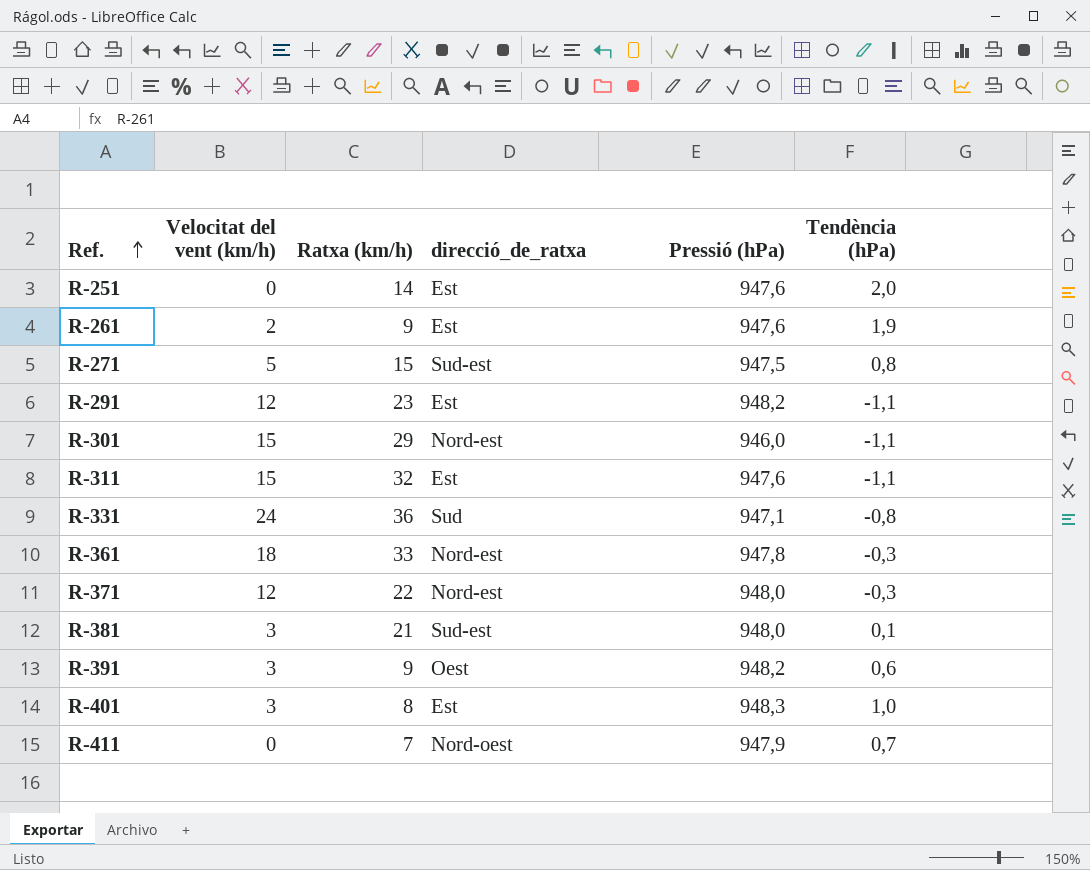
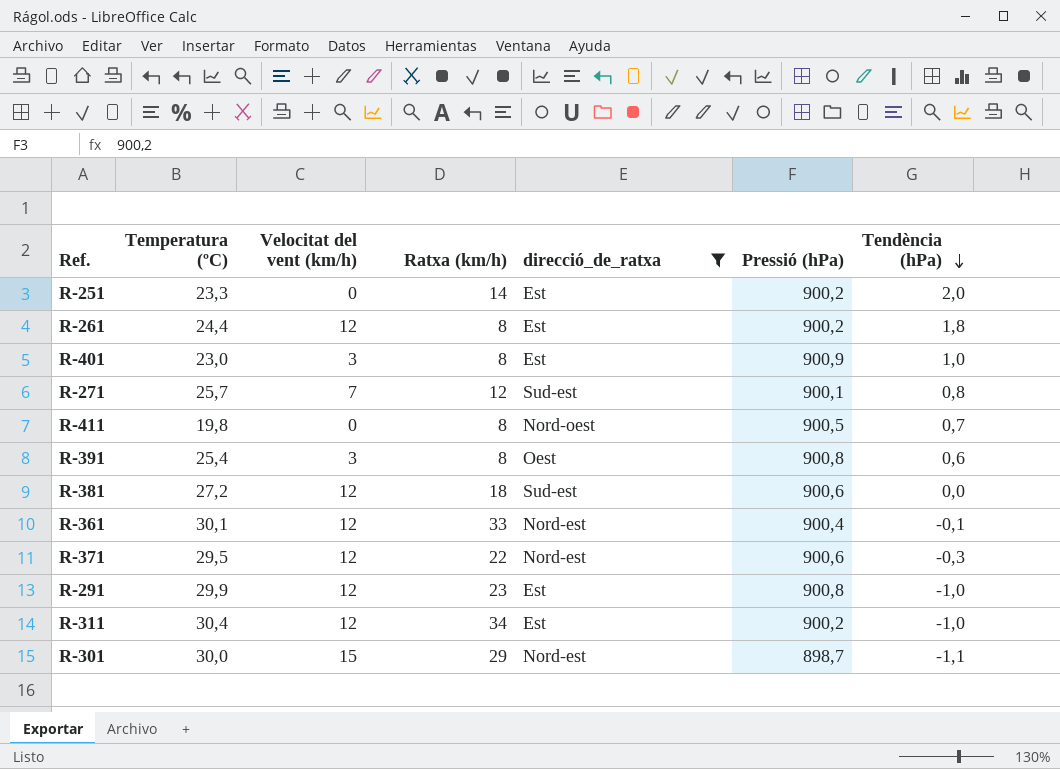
filter: none -> direcció_de_ratxa != Sud
row order: Ref. ascending -> Tendència (hPa) descending
column Temperatura (ºC) | position: none -> 2
R-251 | Pressió (hPa): 947,6 -> 900,2
R-261 | Velocitat del vent (km/h): 2 -> 12
R-261 | Ratxa (km/h): 9 -> 8
R-261 | Pressió (hPa): 947,6 -> 900,2
R-261 | Tendència (hPa): 1,9 -> 1,8
R-401 | Pressió (hPa): 948,3 -> 900,9
R-271 | Velocitat del vent (km/h): 5 -> 7
R-271 | Ratxa (km/h): 15 -> 12
R-271 | Pressió (hPa): 947,5 -> 900,1
R-411 | Ratxa (km/h): 7 -> 8
R-411 | Pressió (hPa): 947,9 -> 900,5
R-391 | Ratxa (km/h): 9 -> 8
R-391 | Pressió (hPa): 948,2 -> 900,8
R-381 | Velocitat del vent (km/h): 3 -> 12
R-381 | Ratxa (km/h): 21 -> 18
R-381 | Pressió (hPa): 948,0 -> 900,6
R-381 | Tendència (hPa): 0,1 -> 0,0
R-361 | Velocitat del vent (km/h): 18 -> 12
R-361 | Pressió (hPa): 947,8 -> 900,4
R-361 | Tendència (hPa): -0,3 -> -0,1
R-371 | Pressió (hPa): 948,0 -> 900,6
R-291 | Pressió (hPa): 948,2 -> 900,8
R-291 | Tendència (hPa): -1,1 -> -1,0
R-311 | Velocitat del vent (km/h): 15 -> 12
R-311 | Ratxa (km/h): 32 -> 34
R-311 | Pressió (hPa): 947,6 -> 900,2
R-311 | Tendència (hPa): -1,1 -> -1,0
R-301 | Pressió (hPa): 946,0 -> 898,7

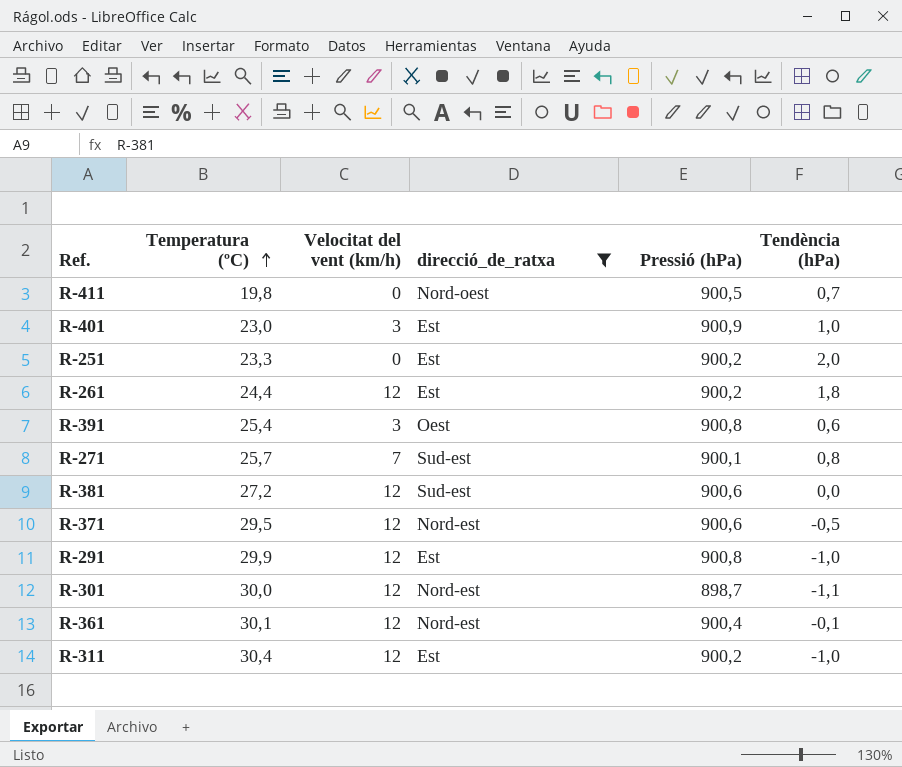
row order: Tendència (hPa) descending -> Temperatura (ºC) ascending
column Ratxa (km/h) | position: 4 -> none
R-371 | Tendència (hPa): -0,3 -> -0,5
R-301 | Velocitat del vent (km/h): 15 -> 12

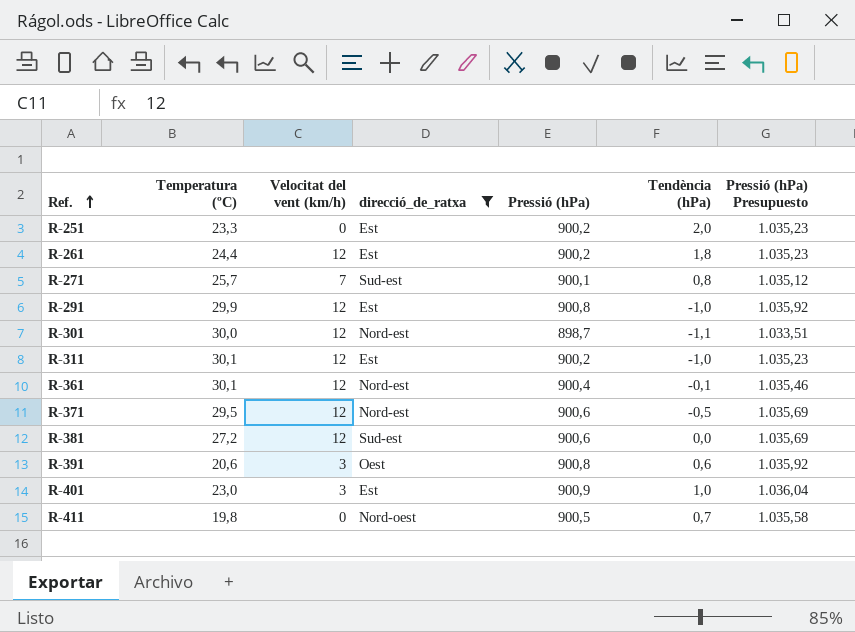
row order: Temperatura (ºC) ascending -> Ref. ascending
column Pressió (hPa) Presupuesto | formula: none -> [Pressió (hPa)] * 1,15
R-311 | Temperatura (ºC): 30,4 -> 30,1
R-391 | Temperatura (ºC): 25,4 -> 20,6

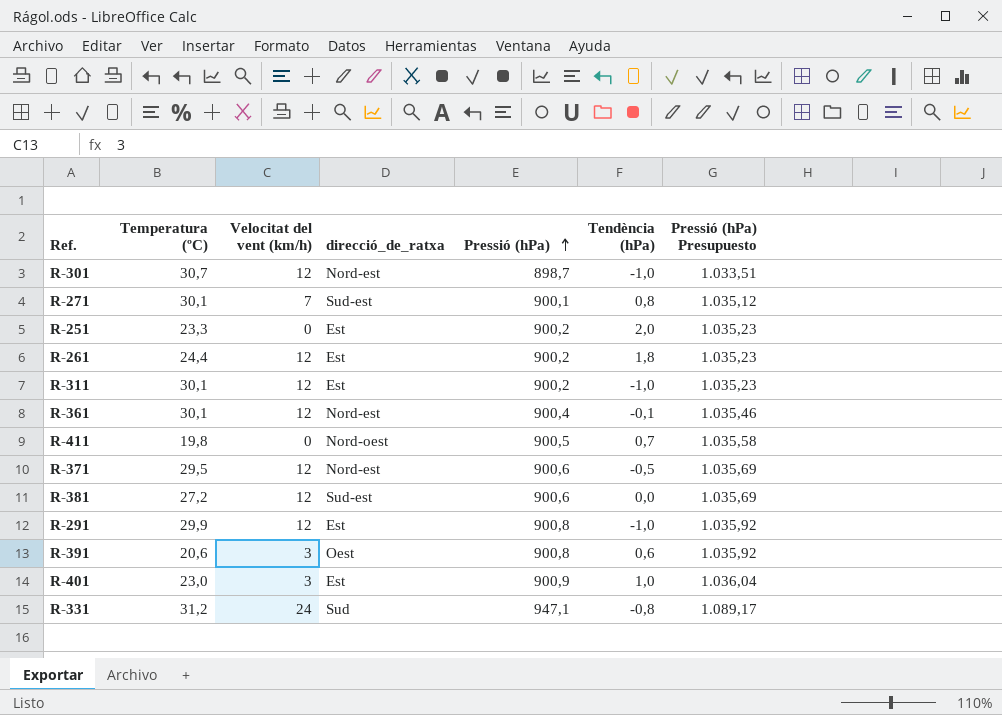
filter: direcció_de_ratxa != Sud -> none
row order: Ref. ascending -> Pressió (hPa) ascending
R-301 | Temperatura (ºC): 30,0 -> 30,7
R-301 | Tendència (hPa): -1,1 -> -1,0
R-271 | Temperatura (ºC): 25,7 -> 30,1

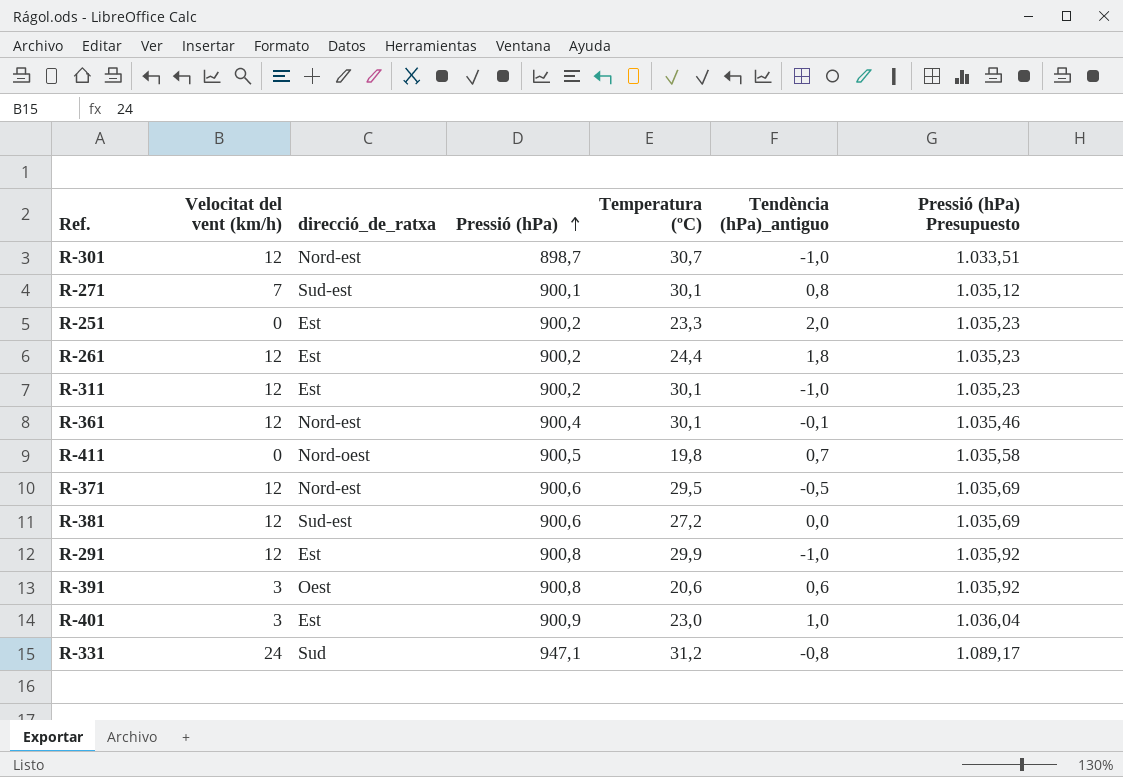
column Temperatura (ºC) | position: 2 -> 5
column name: Tendència (hPa) -> Tendència (hPa)_antiguo

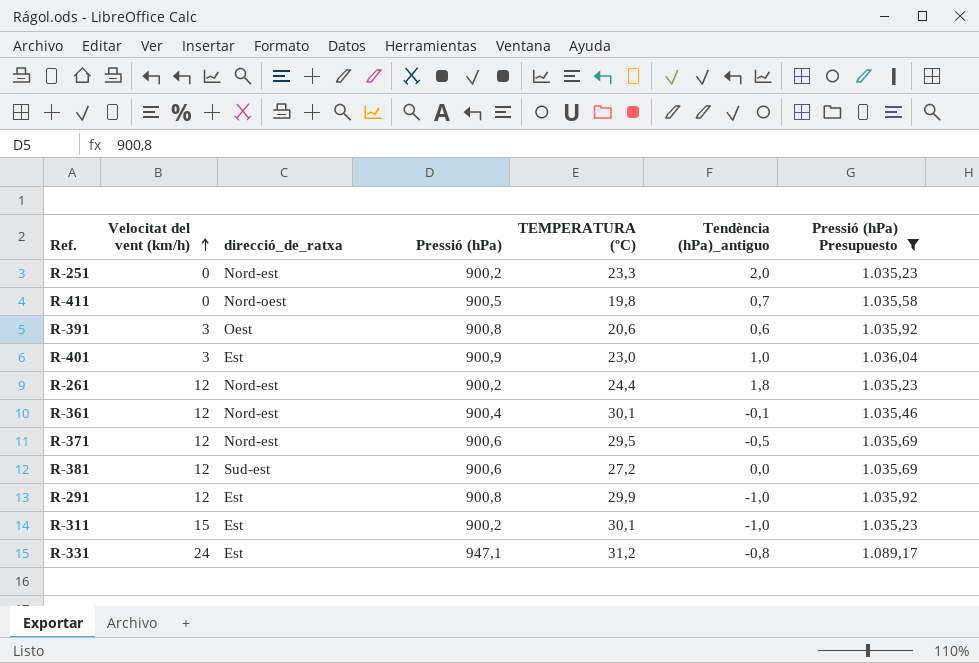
filter: none -> Pressió (hPa) Presupuesto >= 1.035,23
row order: Pressió (hPa) ascending -> Velocitat del vent (km/h) ascending
column name: Temperatura (ºC) -> TEMPERATURA (ºC)
R-251 | direcció_de_ratxa: Est -> Nord-est
R-261 | direcció_de_ratxa: Est -> Nord-est
R-311 | Velocitat del vent (km/h): 12 -> 15
R-331 | direcció_de_ratxa: Sud -> Est

